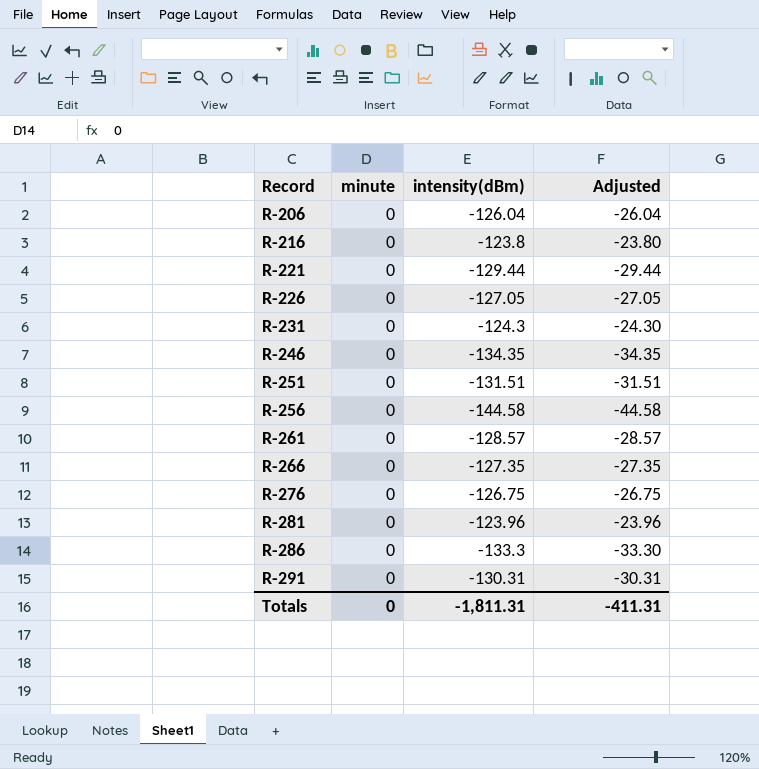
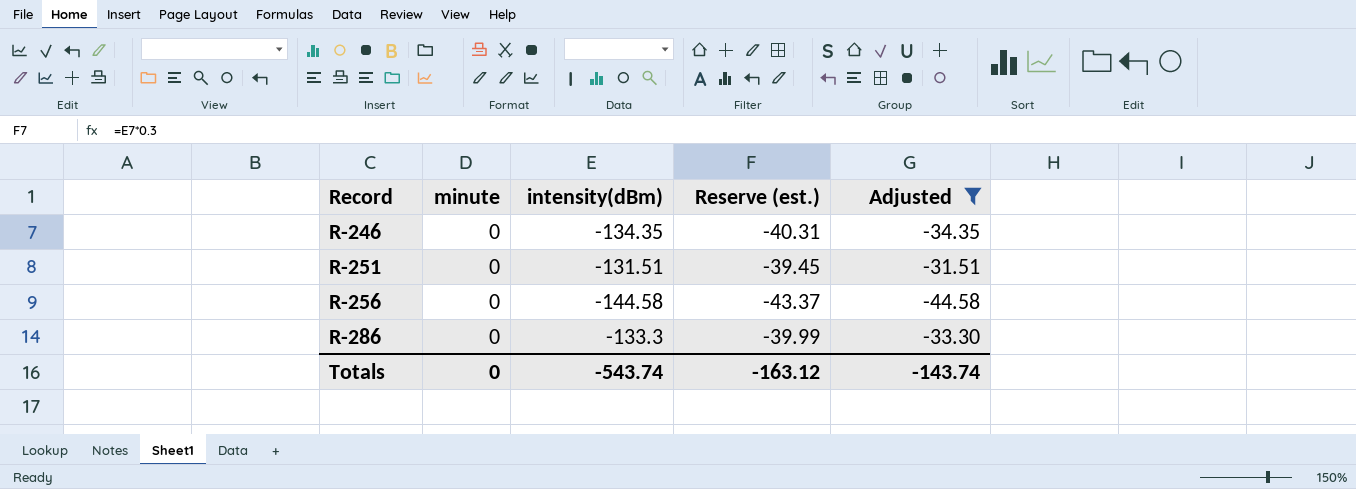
filter: none -> Adjusted <= -31.51
column Reserve (est.) | formula: none -> [intensity(dBm)] * 0.3
Totals | intensity(dBm): -1,811.31 -> -543.74
Totals | Adjusted: -411.31 -> -143.74

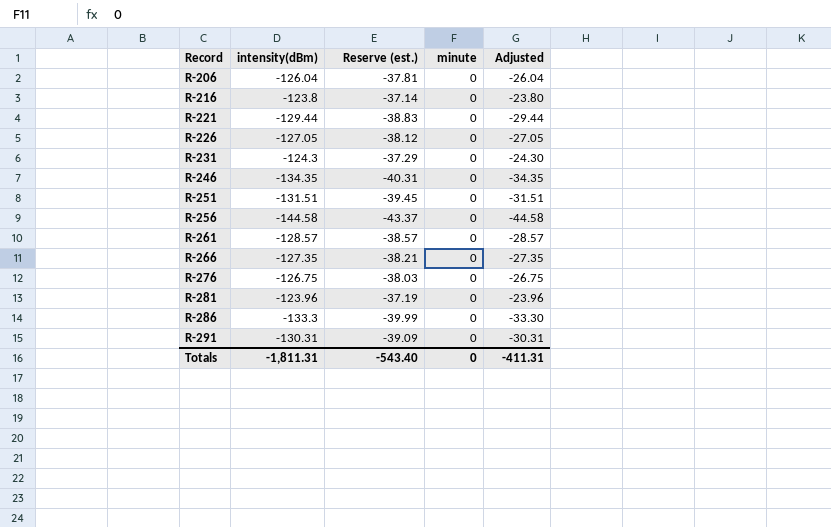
filter: Adjusted <= -31.51 -> none
column minute | position: 2 -> 4
Totals | intensity(dBm): -543.74 -> -1,811.31
Totals | Reserve (est.): -163.12 -> -543.40
Totals | Adjusted: -143.74 -> -411.31

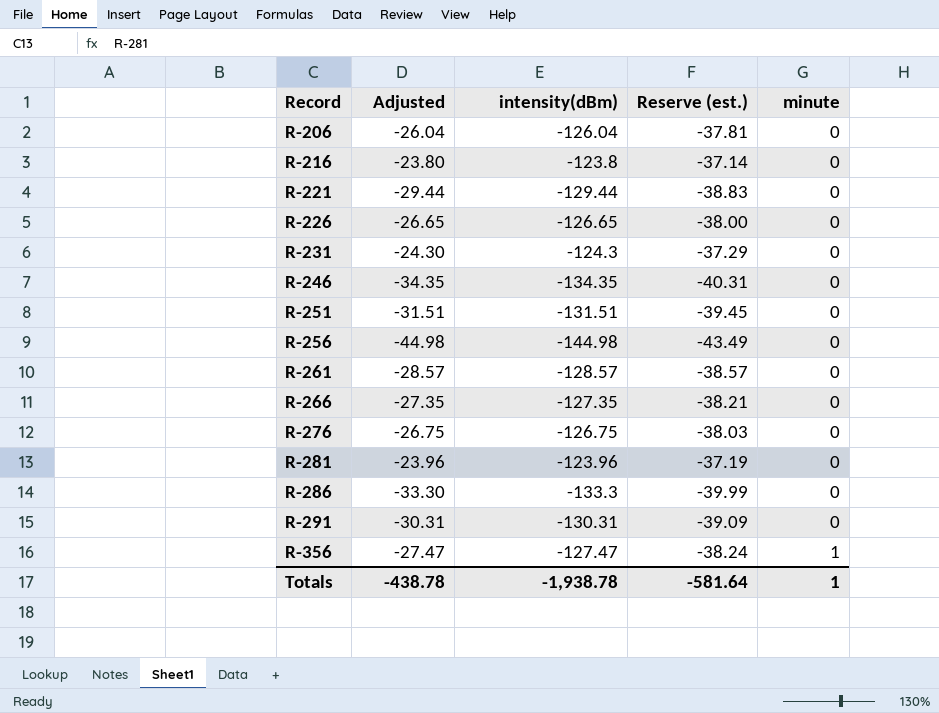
column Adjusted | position: 5 -> 2
R-226 | Adjusted: -27.05 -> -26.65
R-226 | intensity(dBm): -127.05 -> -126.65
R-226 | Reserve (est.): -38.12 -> -38.00
R-256 | Adjusted: -44.58 -> -44.98
R-256 | intensity(dBm): -144.58 -> -144.98
R-256 | Reserve (est.): -43.37 -> -43.49
row R-356: none -> -27.47 | -127.47 | -38.24 | 1
Totals | Adjusted: -411.31 -> -438.78
Totals | intensity(dBm): -1,811.31 -> -1,938.78
Totals | Reserve (est.): -543.40 -> -581.64
Totals | minute: 0 -> 1

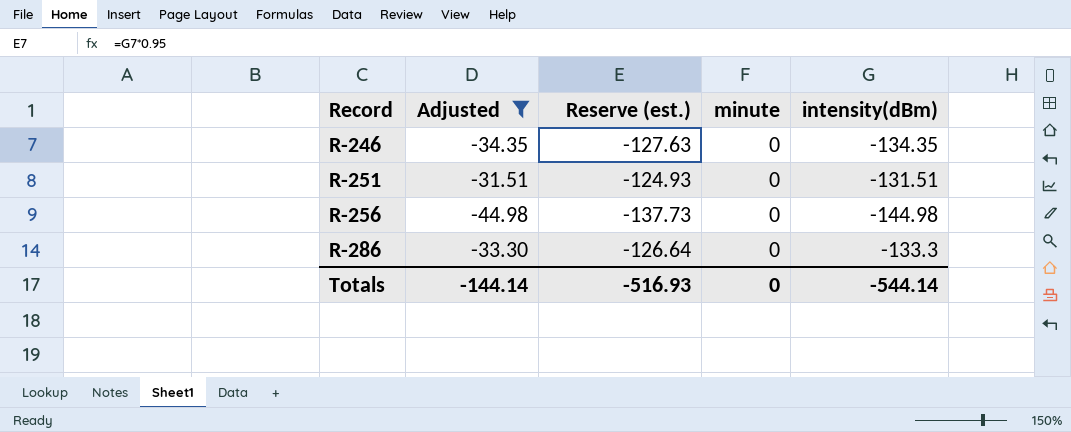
filter: none -> Adjusted <= -31.51
column Reserve (est.) | formula: [intensity(dBm)] * 0.3 -> [intensity(dBm)] * 0.95
column intensity(dBm) | position: 3 -> 5
Totals | Adjusted: -438.78 -> -144.14
Totals | Reserve (est.): -581.64 -> -516.93
Totals | minute: 1 -> 0
Totals | intensity(dBm): -1,938.78 -> -544.14

